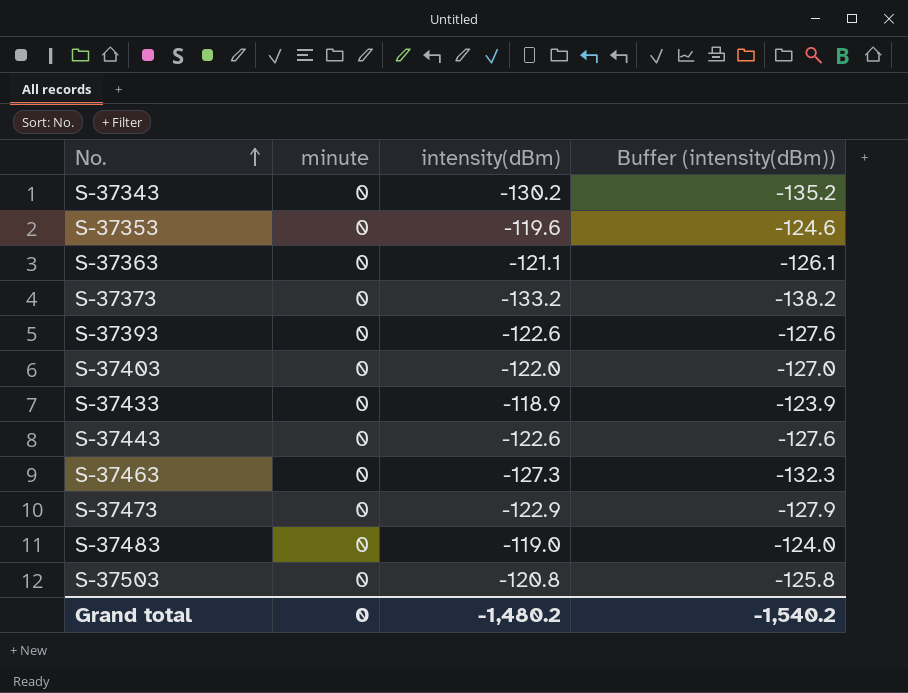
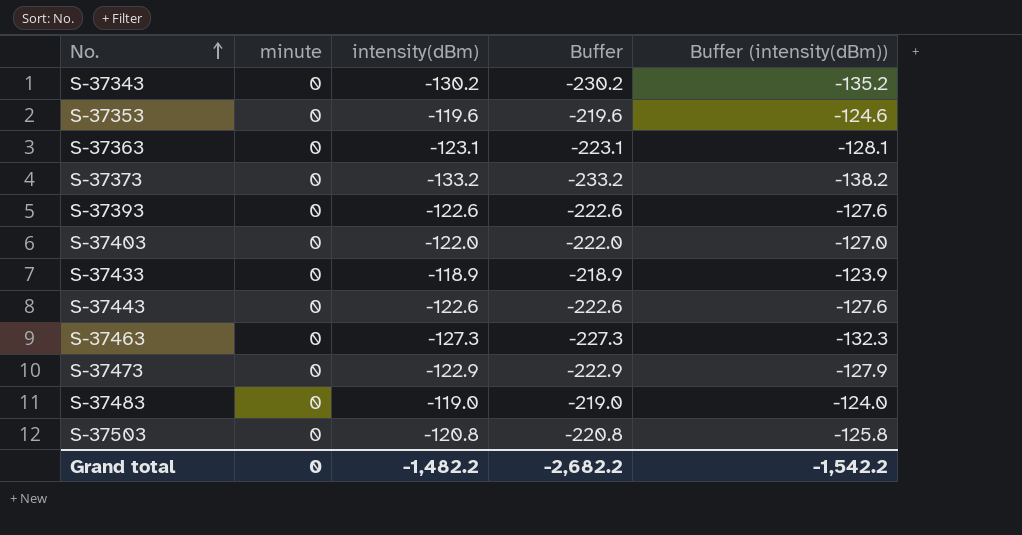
column Buffer | formula: none -> [intensity(dBm)] - 100
S-37363 | intensity(dBm): -121.1 -> -123.1
S-37363 | Buffer (intensity(dBm)): -126.1 -> -128.1
Grand total | intensity(dBm): -1,480.2 -> -1,482.2
Grand total | Buffer (intensity(dBm)): -1,540.2 -> -1,542.2

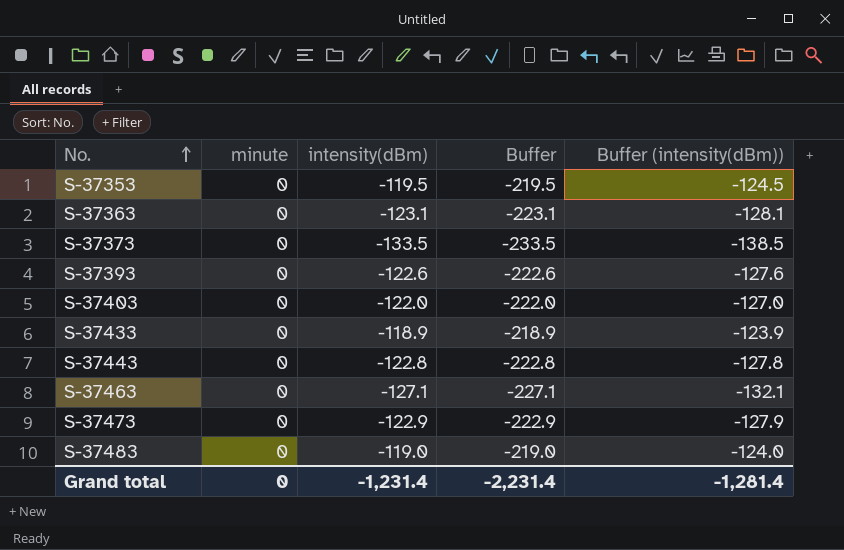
row S-37343: 0 | -130.2 | -230.2 | -135.2 -> none
row S-37503: 0 | -120.8 | -220.8 | -125.8 -> none
S-37353 | intensity(dBm): -119.6 -> -119.5
S-37353 | Buffer: -219.6 -> -219.5
S-37353 | Buffer (intensity(dBm)): -124.6 -> -124.5
S-37373 | intensity(dBm): -133.2 -> -133.5
S-37373 | Buffer: -233.2 -> -233.5
S-37373 | Buffer (intensity(dBm)): -138.2 -> -138.5
S-37443 | intensity(dBm): -122.6 -> -122.8
S-37443 | Buffer: -222.6 -> -222.8
S-37443 | Buffer (intensity(dBm)): -127.6 -> -127.8
S-37463 | intensity(dBm): -127.3 -> -127.1
S-37463 | Buffer: -227.3 -> -227.1
S-37463 | Buffer (intensity(dBm)): -132.3 -> -132.1
Grand total | intensity(dBm): -1,482.2 -> -1,231.4
Grand total | Buffer: -2,682.2 -> -2,231.4
Grand total | Buffer (intensity(dBm)): -1,542.2 -> -1,281.4

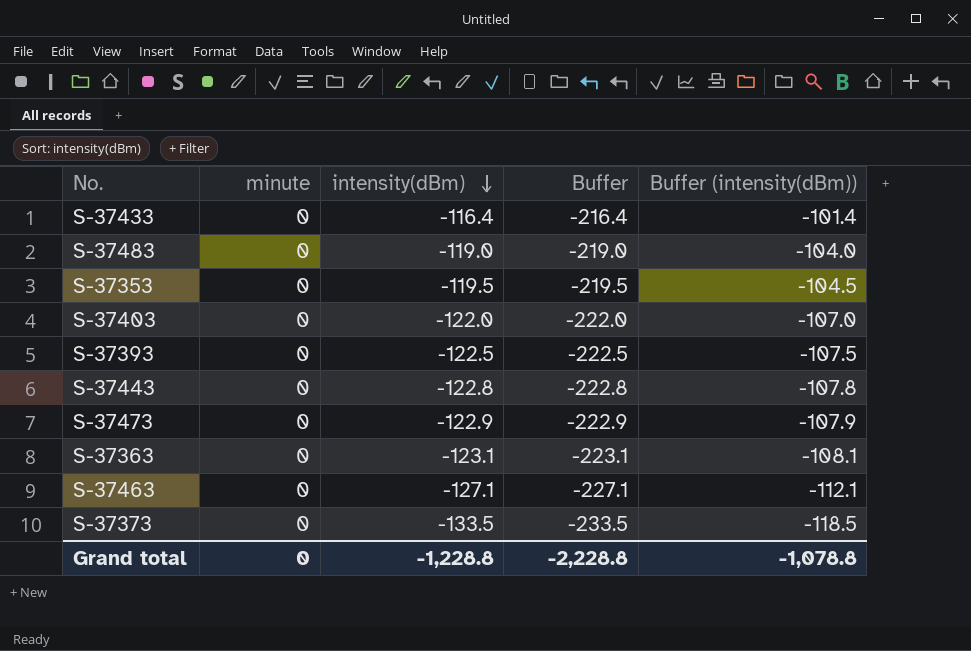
row order: No. ascending -> intensity(dBm) descending
column Buffer (intensity(dBm)) | formula: [intensity(dBm)] - 5 -> [intensity(dBm)] + 15
S-37433 | intensity(dBm): -118.9 -> -116.4
S-37433 | Buffer: -218.9 -> -216.4
S-37393 | intensity(dBm): -122.6 -> -122.5
S-37393 | Buffer: -222.6 -> -222.5
Grand total | intensity(dBm): -1,231.4 -> -1,228.8
Grand total | Buffer: -2,231.4 -> -2,228.8
Grand total | Buffer (intensity(dBm)): -1,281.4 -> -1,078.8

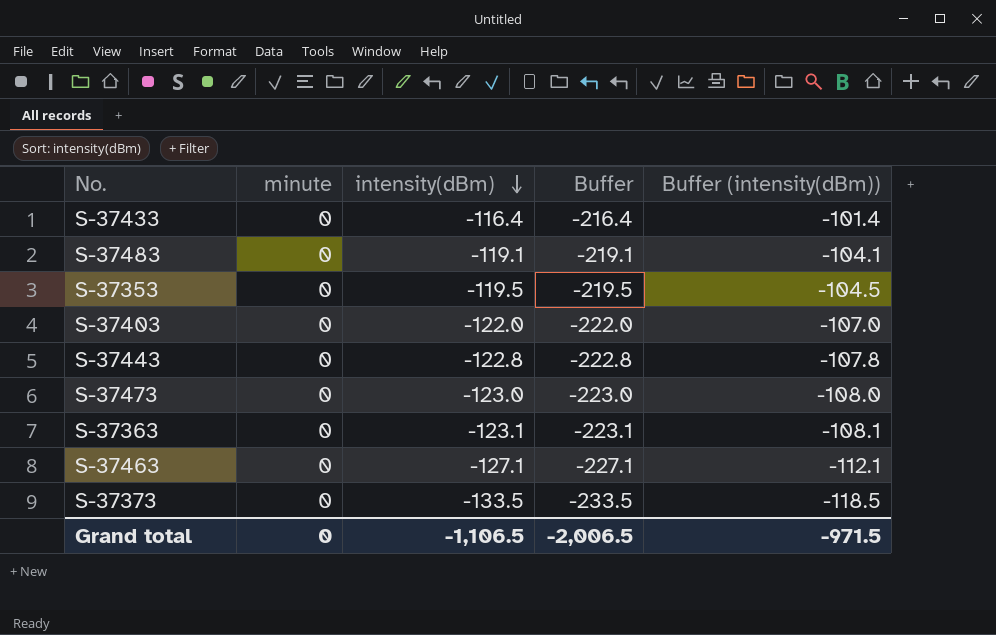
row S-37393: 0 | -122.5 | -222.5 | -107.5 -> none
S-37483 | intensity(dBm): -119.0 -> -119.1
S-37483 | Buffer: -219.0 -> -219.1
S-37483 | Buffer (intensity(dBm)): -104.0 -> -104.1
S-37473 | intensity(dBm): -122.9 -> -123.0
S-37473 | Buffer: -222.9 -> -223.0
S-37473 | Buffer (intensity(dBm)): -107.9 -> -108.0
Grand total | intensity(dBm): -1,228.8 -> -1,106.5
Grand total | Buffer: -2,228.8 -> -2,006.5
Grand total | Buffer (intensity(dBm)): -1,078.8 -> -971.5

